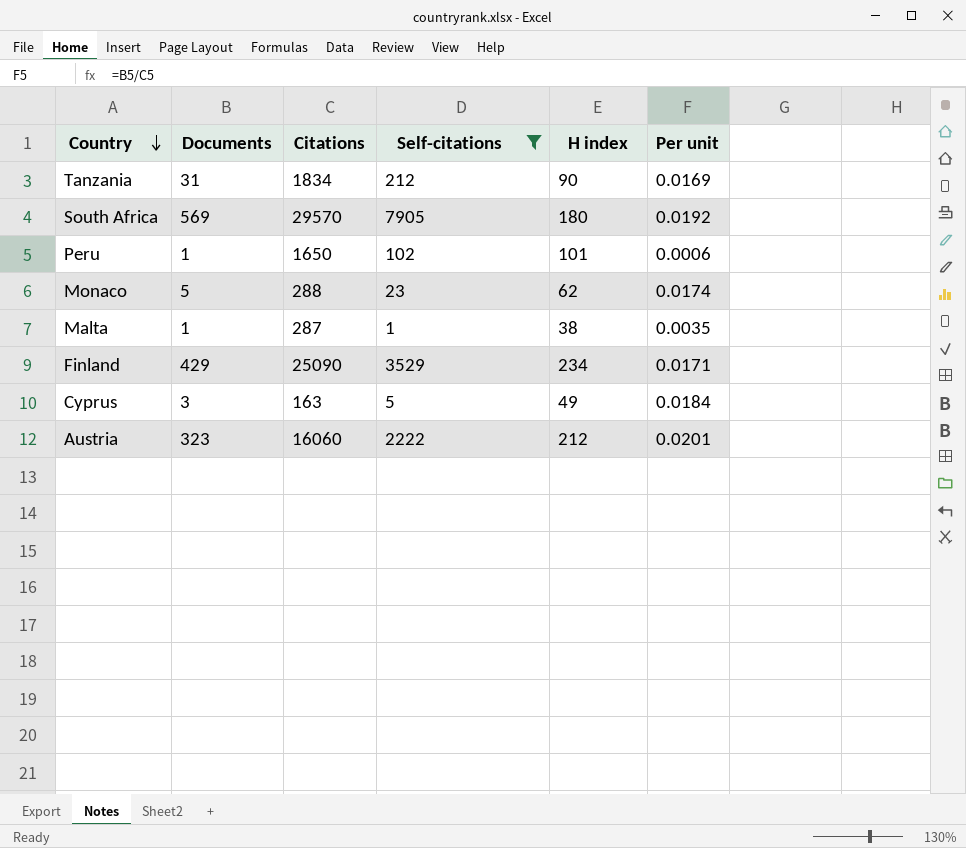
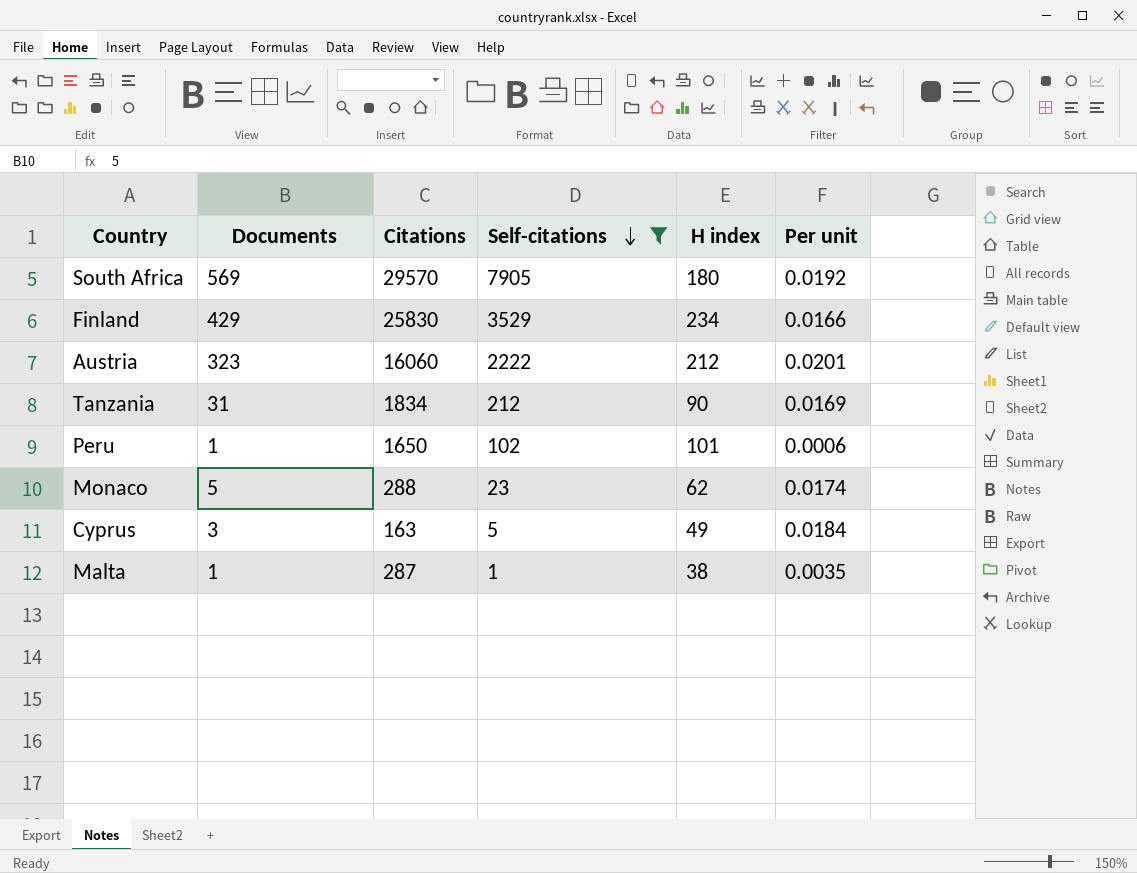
row order: Country descending -> Self-citations descending
Finland | Citations: 25090 -> 25830
Finland | Per unit: 0.0171 -> 0.0166

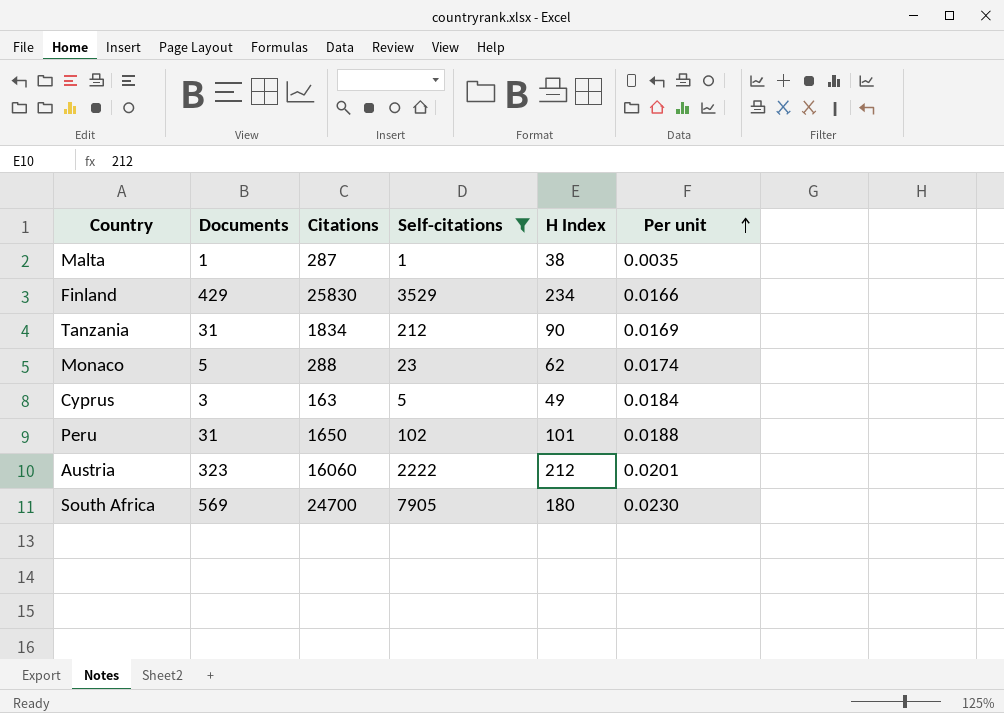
row order: Self-citations descending -> Per unit ascending
column name: H index -> H Index
Peru | Documents: 1 -> 31
Peru | Per unit: 0.0006 -> 0.0188
South Africa | Citations: 29570 -> 24700
South Africa | Per unit: 0.0192 -> 0.0230

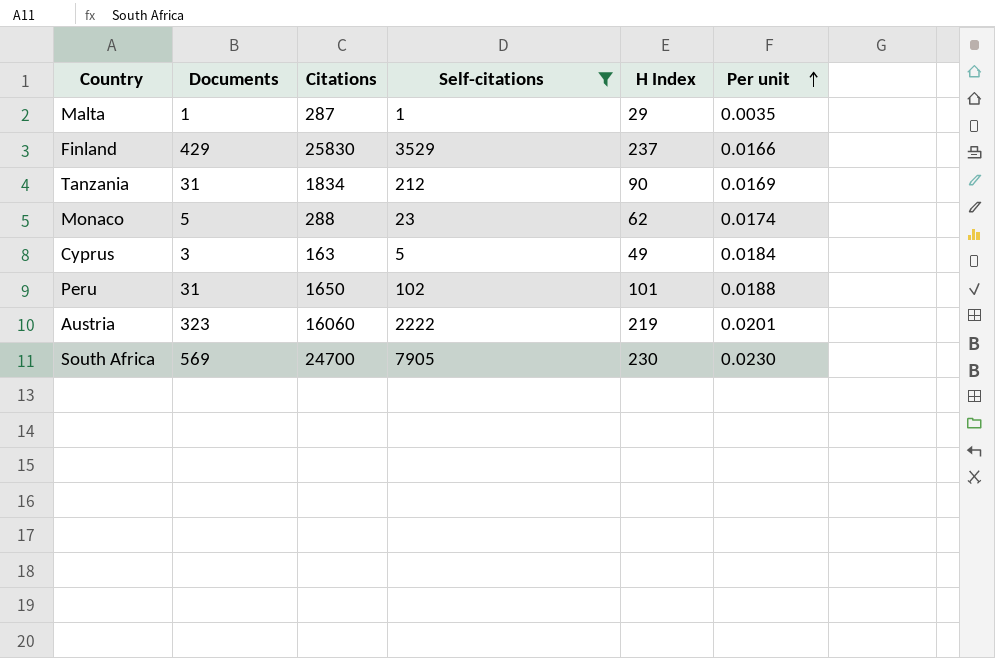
Malta | H Index: 38 -> 29
Finland | H Index: 234 -> 237
Austria | H Index: 212 -> 219
South Africa | H Index: 180 -> 230

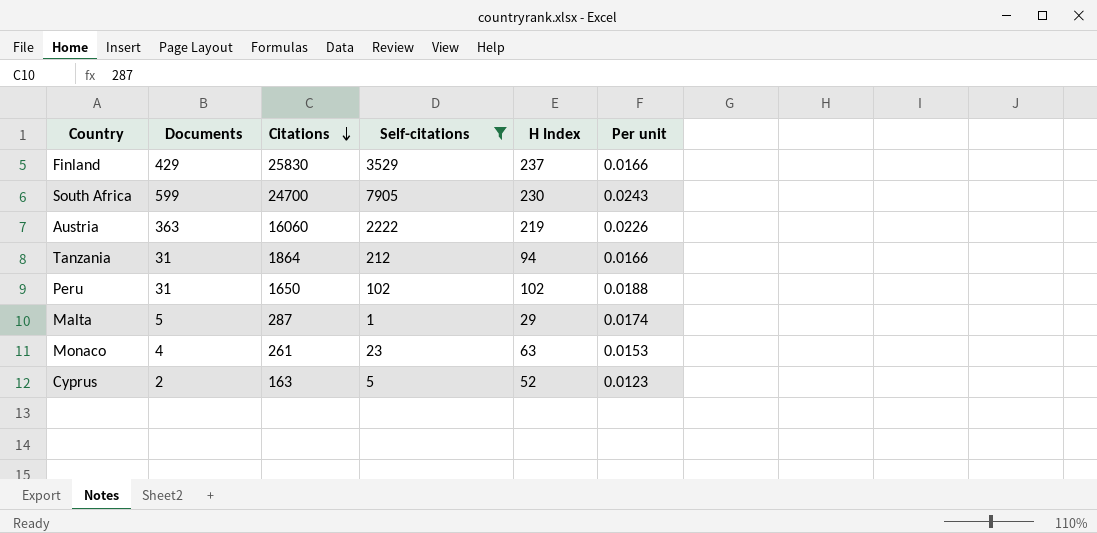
row order: Per unit ascending -> Citations descending
South Africa | Documents: 569 -> 599
South Africa | Per unit: 0.0230 -> 0.0243
Austria | Documents: 323 -> 363
Austria | Per unit: 0.0201 -> 0.0226
Tanzania | Citations: 1834 -> 1864
Tanzania | H Index: 90 -> 94
Tanzania | Per unit: 0.0169 -> 0.0166
Peru | H Index: 101 -> 102
Malta | Documents: 1 -> 5
Malta | Per unit: 0.0035 -> 0.0174
Monaco | Documents: 5 -> 4
Monaco | Citations: 288 -> 261
Monaco | H Index: 62 -> 63
Monaco | Per unit: 0.0174 -> 0.0153
Cyprus | Documents: 3 -> 2
Cyprus | H Index: 49 -> 52
Cyprus | Per unit: 0.0184 -> 0.0123

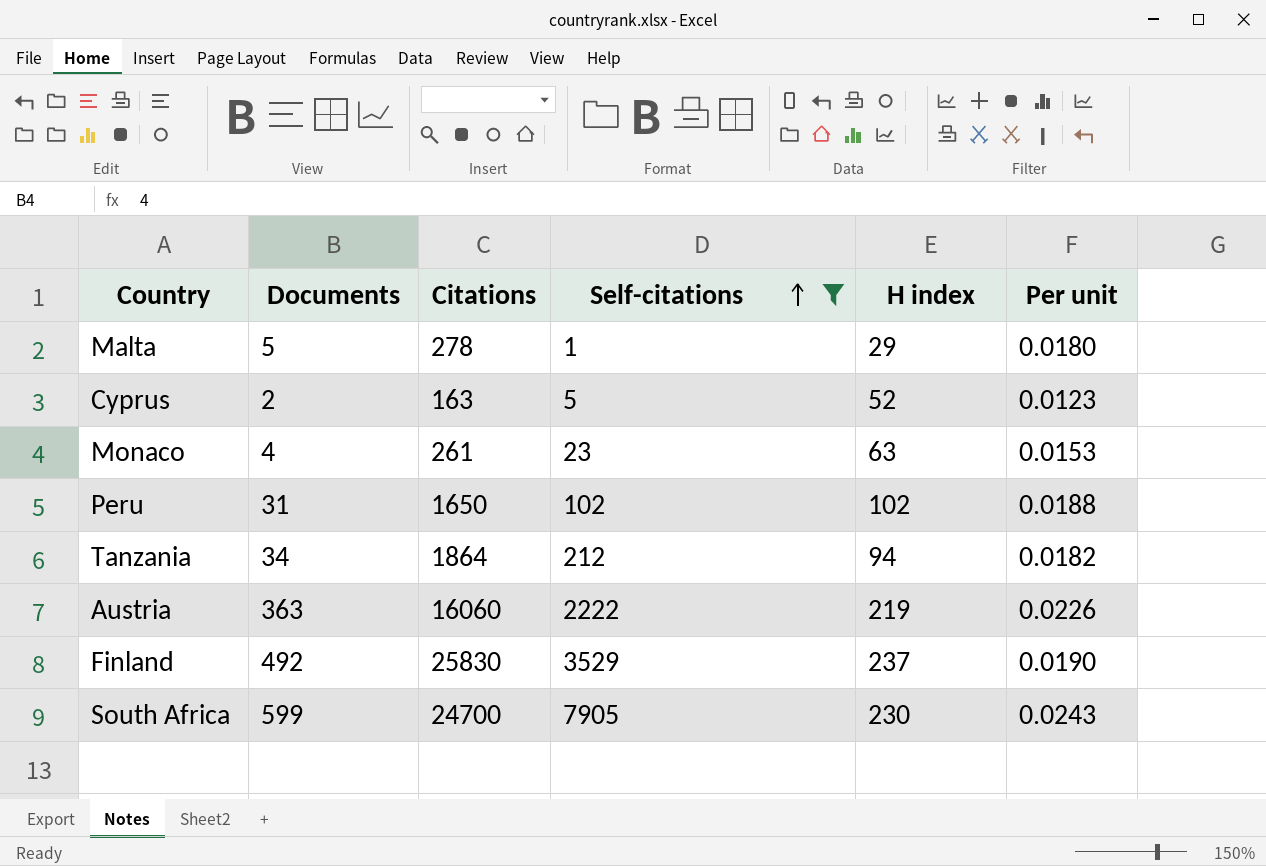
row order: Citations descending -> Self-citations ascending
column name: H Index -> H index
Malta | Citations: 287 -> 278
Malta | Per unit: 0.0174 -> 0.0180
Tanzania | Documents: 31 -> 34
Tanzania | Per unit: 0.0166 -> 0.0182
Finland | Documents: 429 -> 492
Finland | Per unit: 0.0166 -> 0.0190

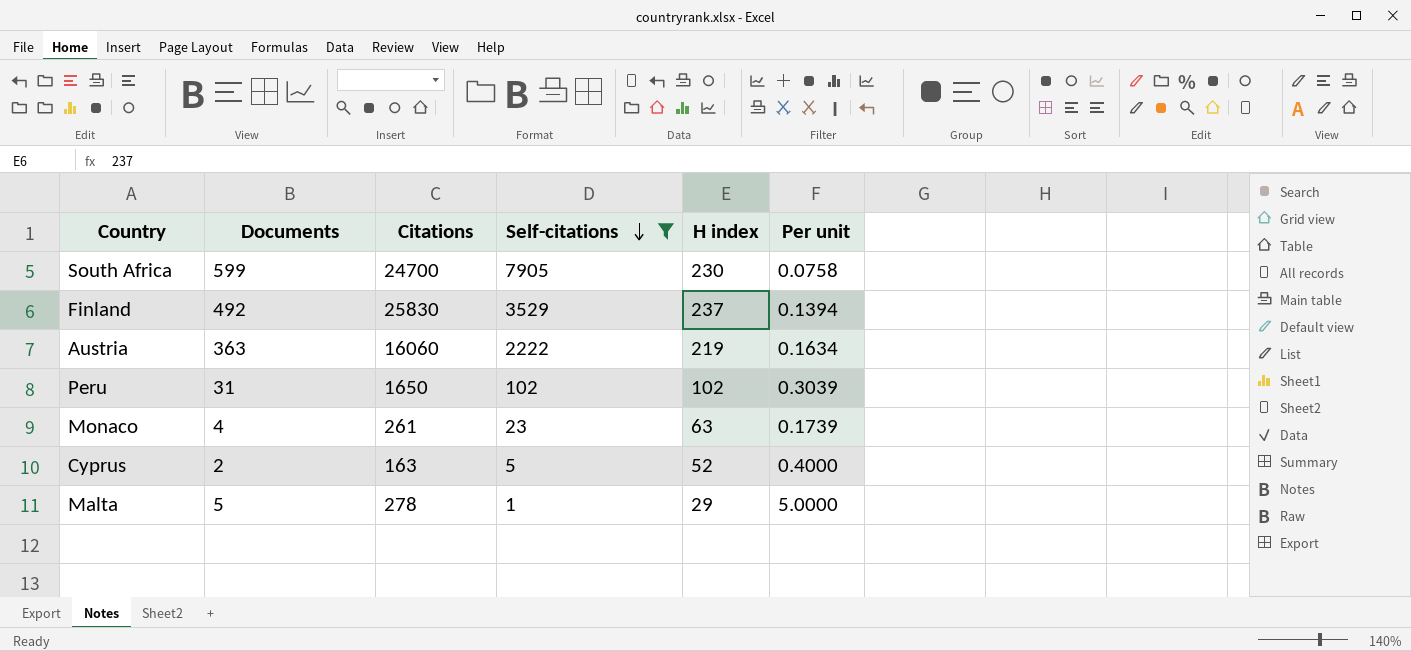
row order: Self-citations ascending -> Self-citations descending
column Per unit | formula: [Documents] / [Citations] -> [Documents] / [Self-citations]
row Tanzania: 34 | 1864 | 212 | 94 | 0.0182 -> none

